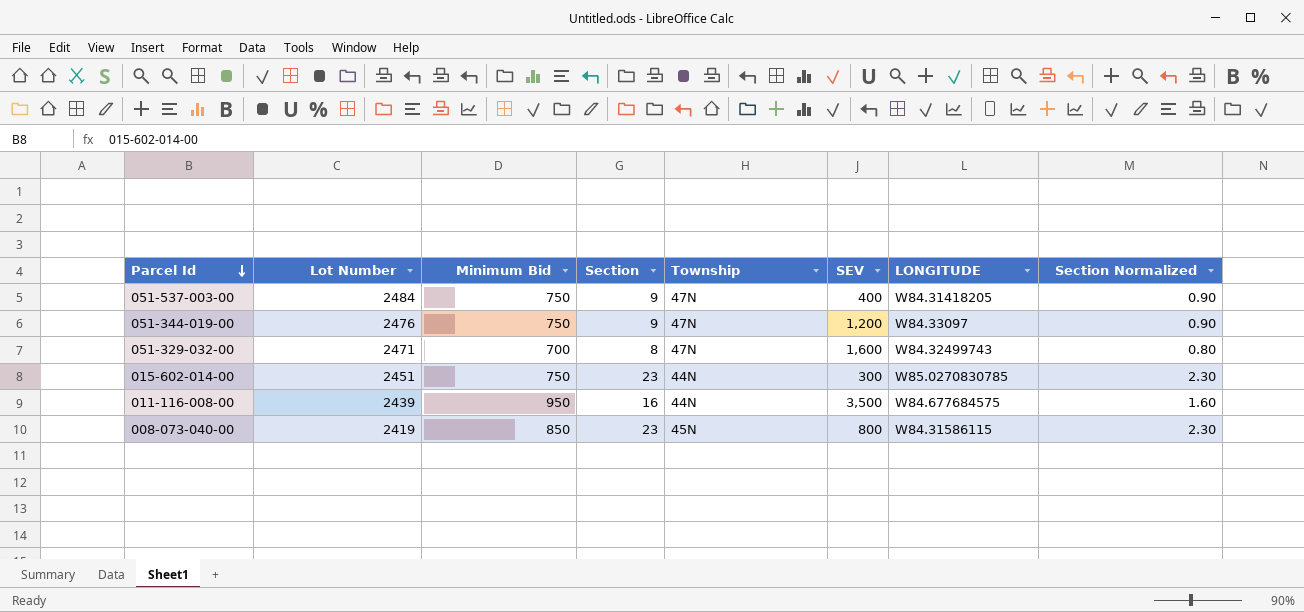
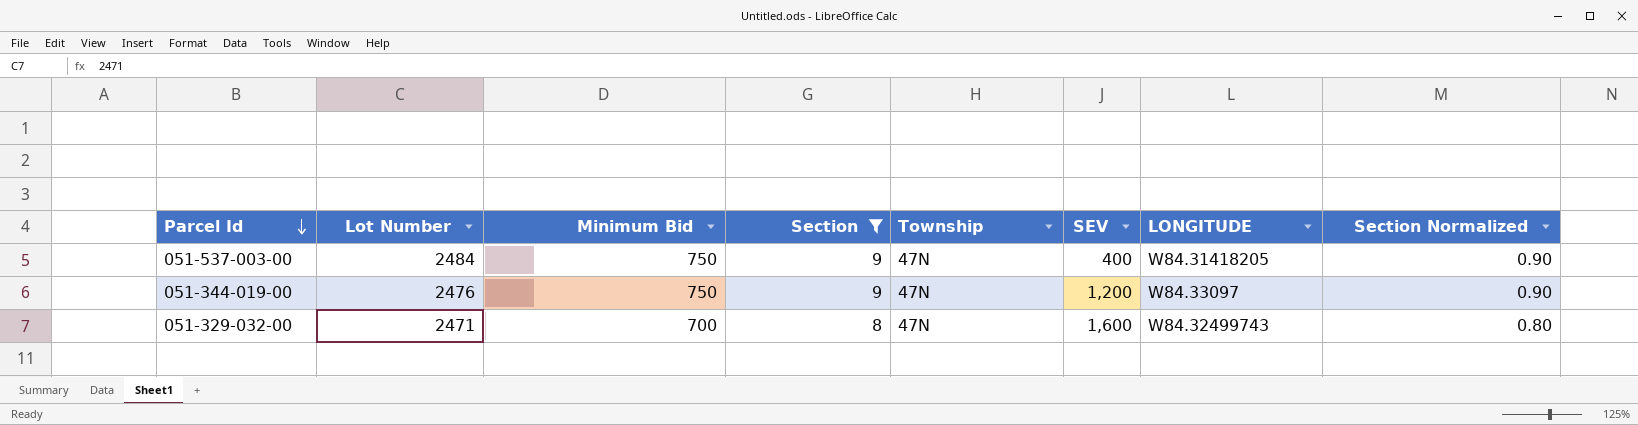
filter: none -> Section <= 9

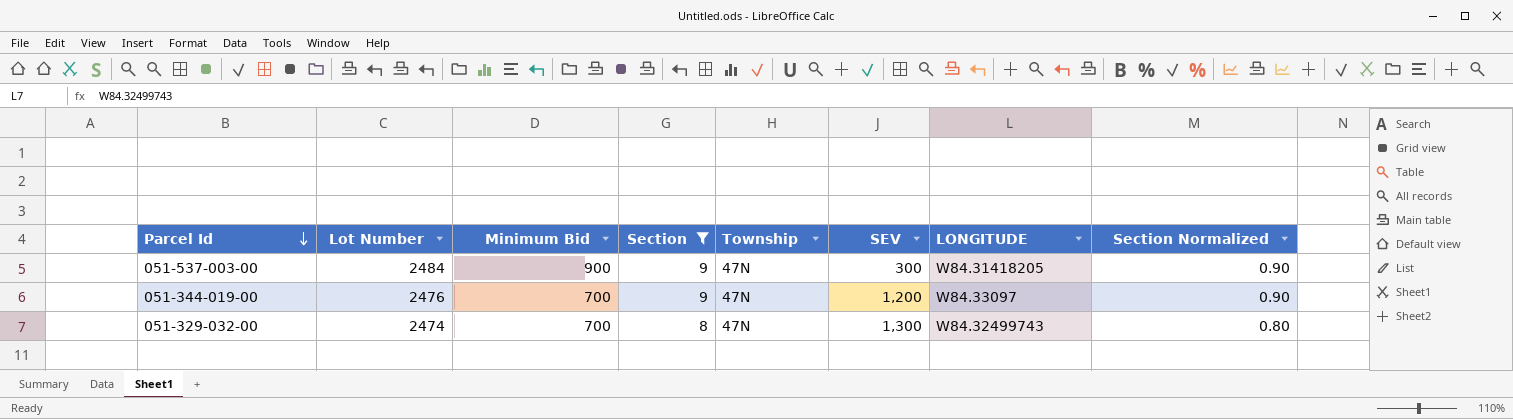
051-537-003-00 | Minimum Bid: 750 -> 900
051-537-003-00 | SEV: 400 -> 300
051-344-019-00 | Minimum Bid: 750 -> 700
051-329-032-00 | Lot Number: 2471 -> 2474
051-329-032-00 | SEV: 1,600 -> 1,300

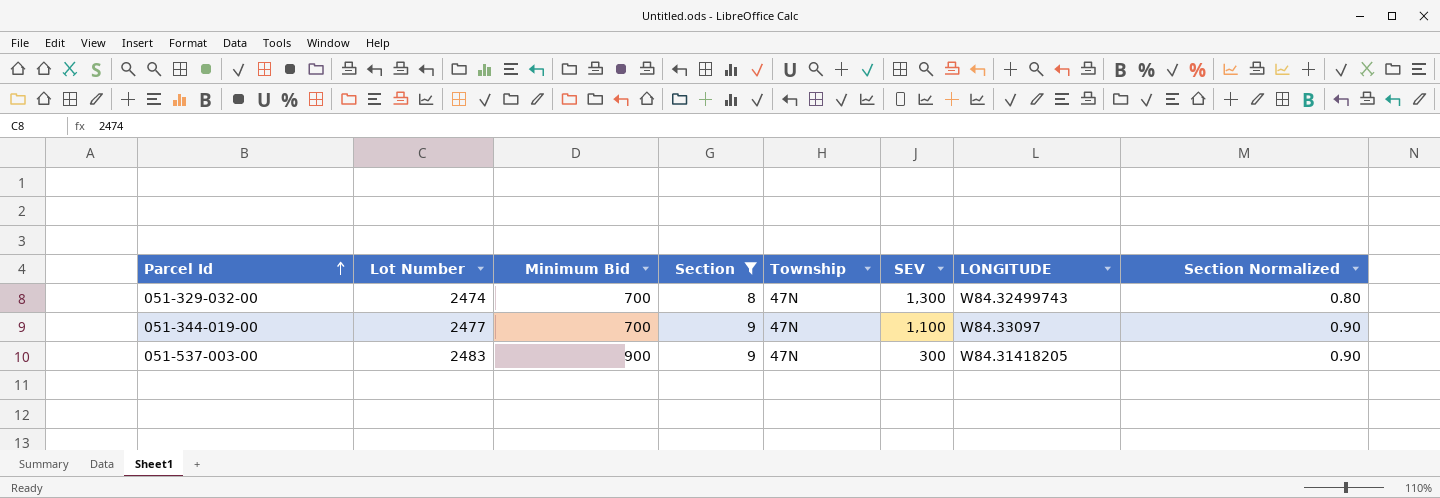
row order: Parcel Id descending -> Parcel Id ascending
051-344-019-00 | Lot Number: 2476 -> 2477
051-344-019-00 | SEV: 1,200 -> 1,100
051-537-003-00 | Lot Number: 2484 -> 2483

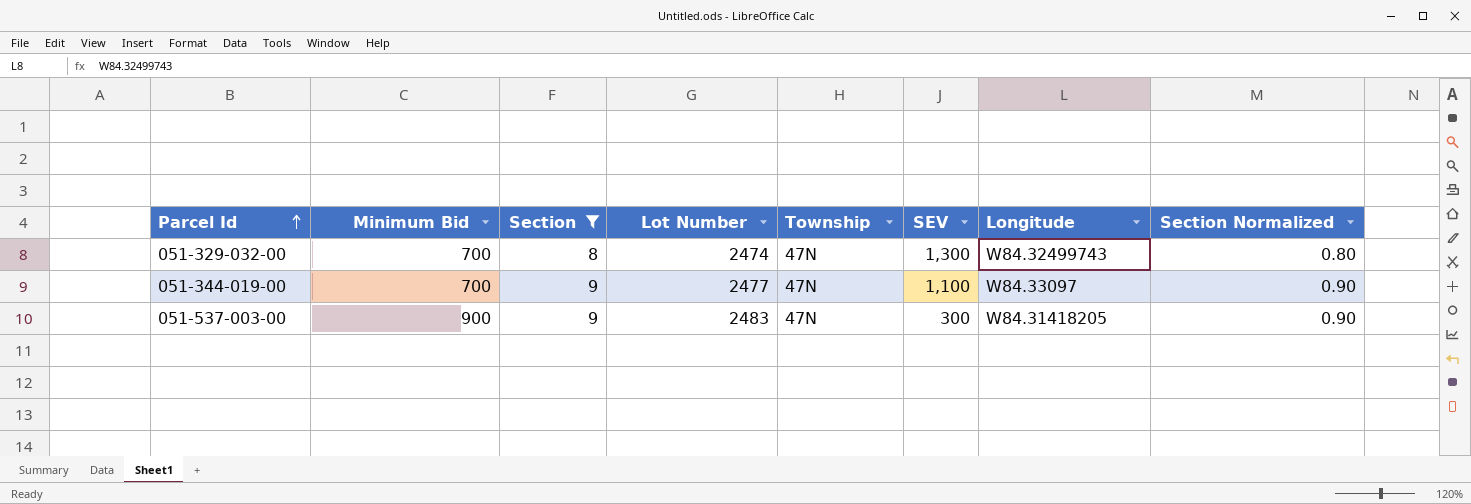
column Lot Number | position: 2 -> 4
column name: LONGITUDE -> Longitude

